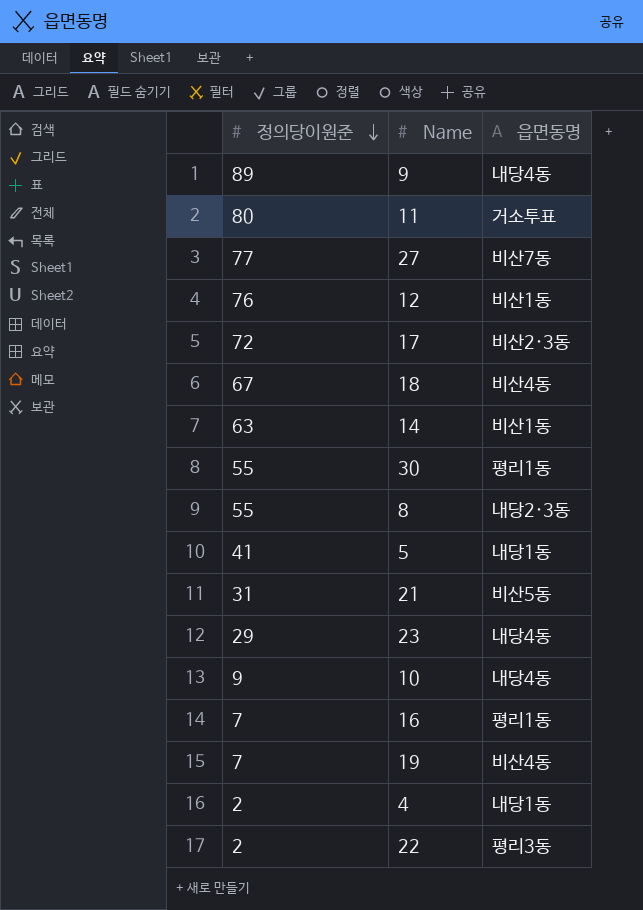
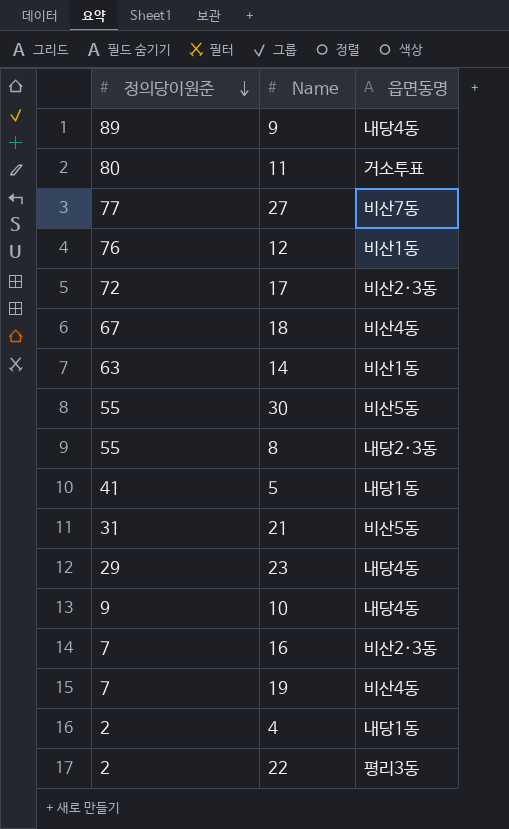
30 | 읍면동명: 평리1동 -> 비산5동
16 | 읍면동명: 평리1동 -> 비산2·3동

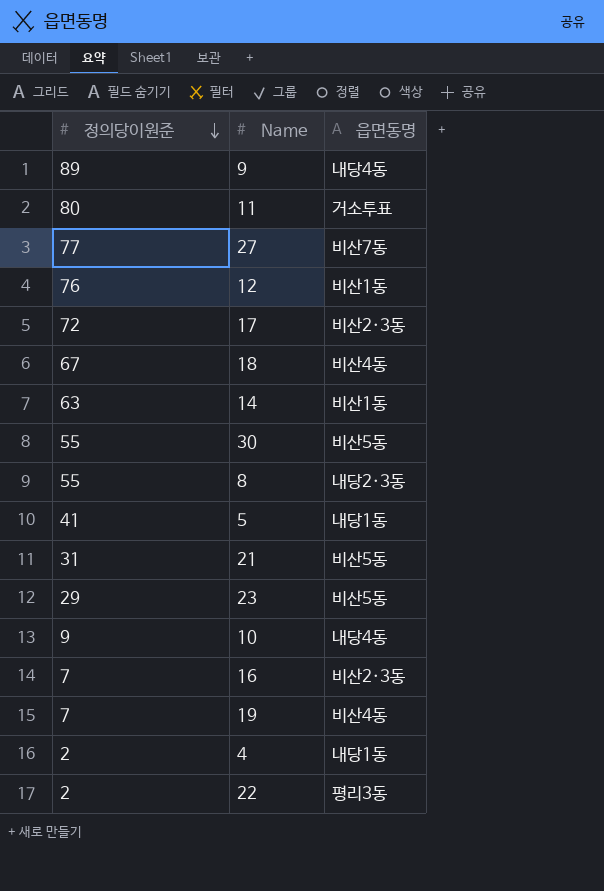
23 | 읍면동명: 내당4동 -> 비산5동

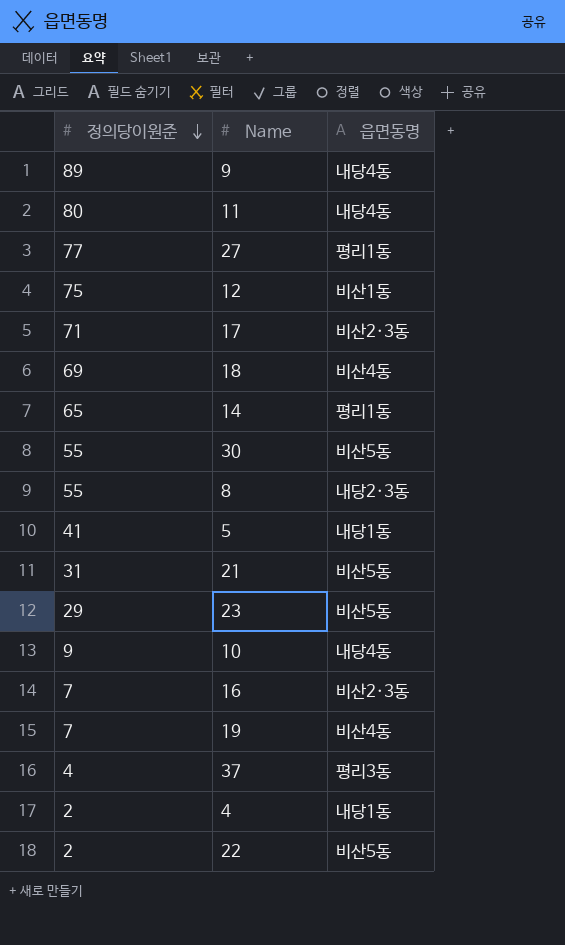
11 | 읍면동명: 거소투표 -> 내당4동
27 | 읍면동명: 비산7동 -> 평리1동
12 | 정의당이원준: 76 -> 75
17 | 정의당이원준: 72 -> 71
18 | 정의당이원준: 67 -> 69
14 | 정의당이원준: 63 -> 65
14 | 읍면동명: 비산1동 -> 평리1동
row 37: none -> 4 | 평리3동
22 | 읍면동명: 평리3동 -> 비산5동

